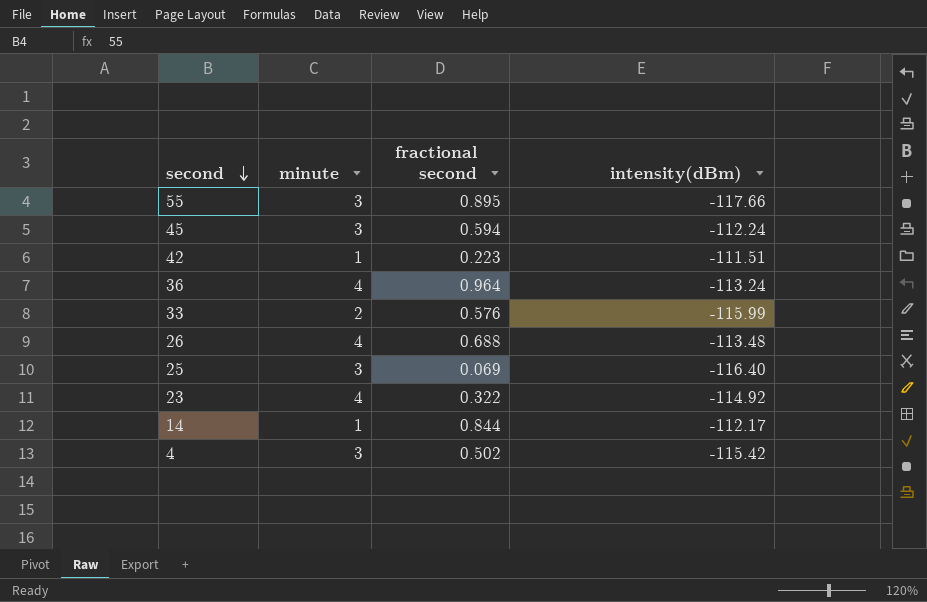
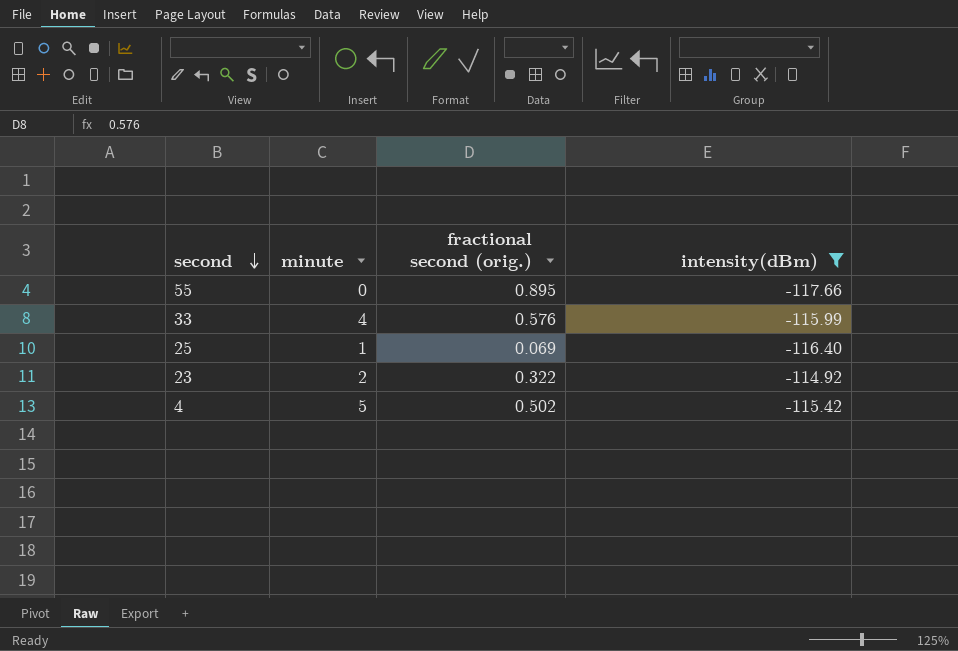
filter: none -> intensity(dBm) <= -114.92
column name: fractional second -> fractional second (orig.)
55 | minute: 3 -> 0
33 | minute: 2 -> 4
25 | minute: 3 -> 1
23 | minute: 4 -> 2
4 | minute: 3 -> 5

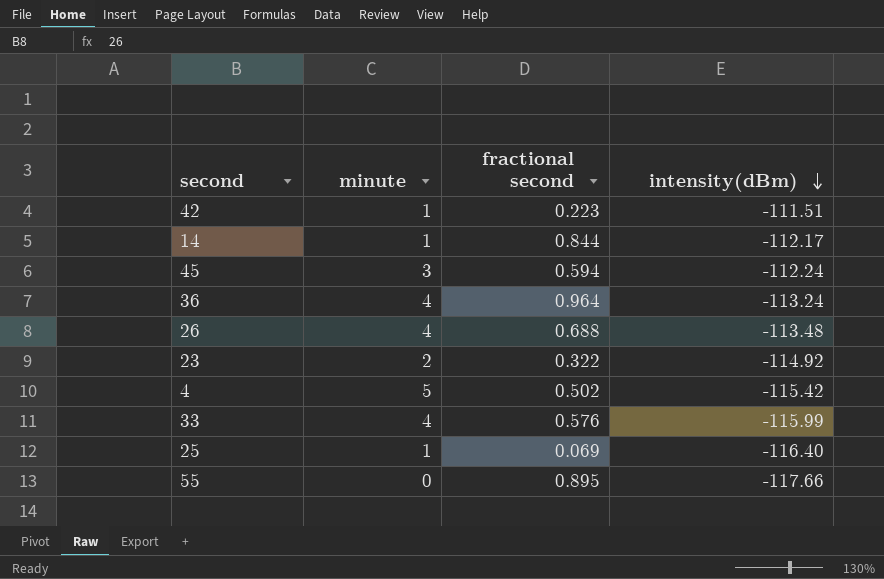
filter: intensity(dBm) <= -114.92 -> none
row order: second descending -> intensity(dBm) descending
column name: fractional second (orig.) -> fractional second

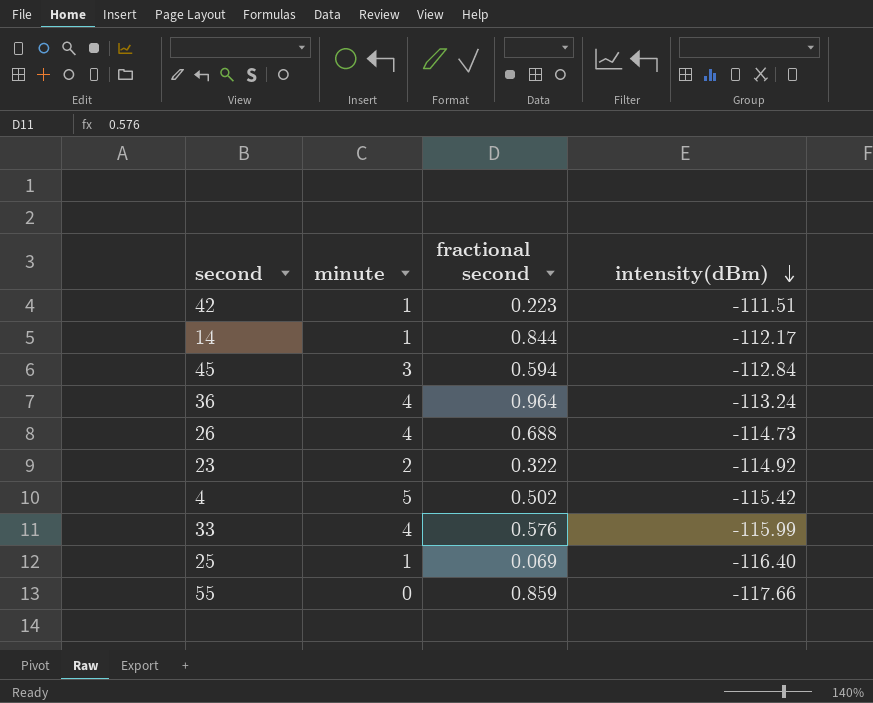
45 | intensity(dBm): -112.24 -> -112.84
26 | intensity(dBm): -113.48 -> -114.73
55 | fractional second: 0.895 -> 0.859

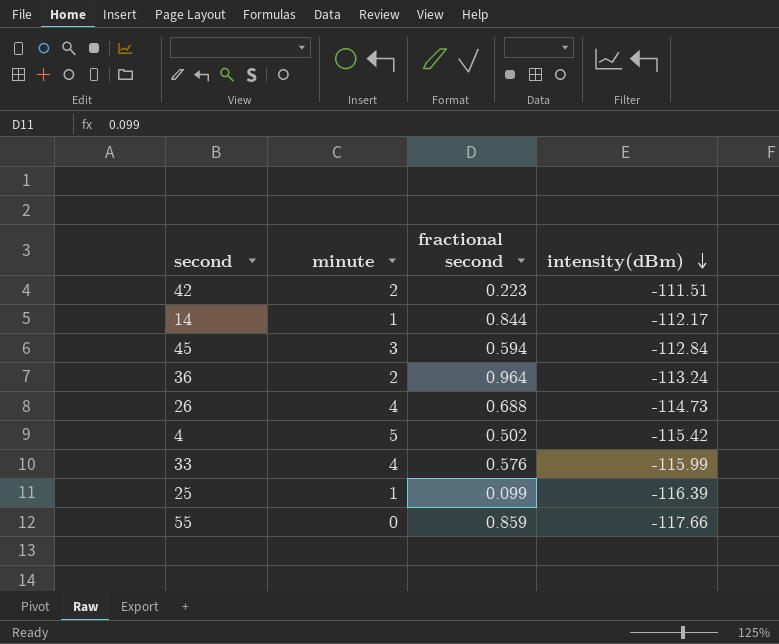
row 23: 2 | 0.322 | -114.92 -> none
42 | minute: 1 -> 2
36 | minute: 4 -> 2
25 | fractional second: 0.069 -> 0.099
25 | intensity(dBm): -116.40 -> -116.39

